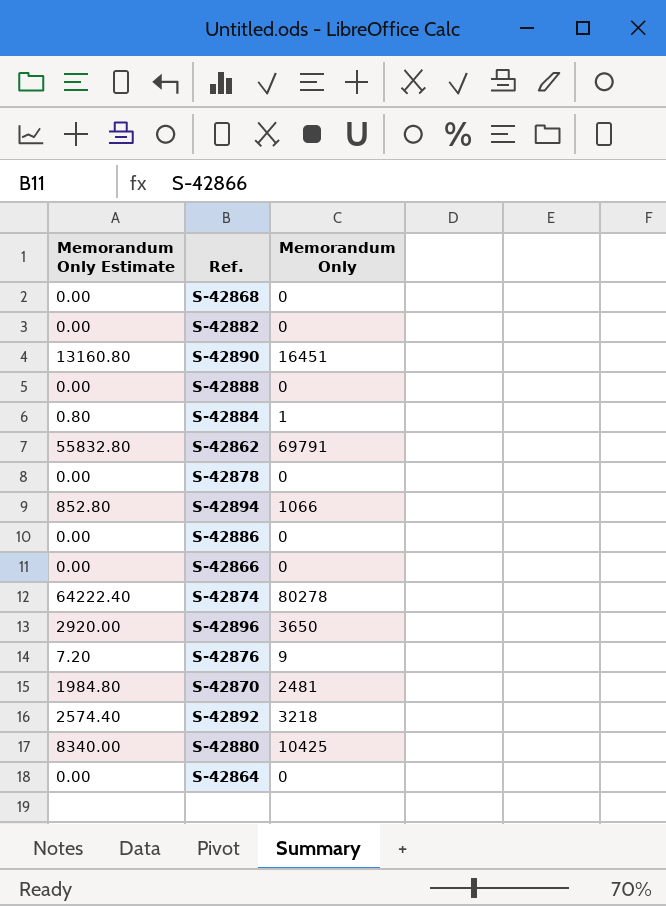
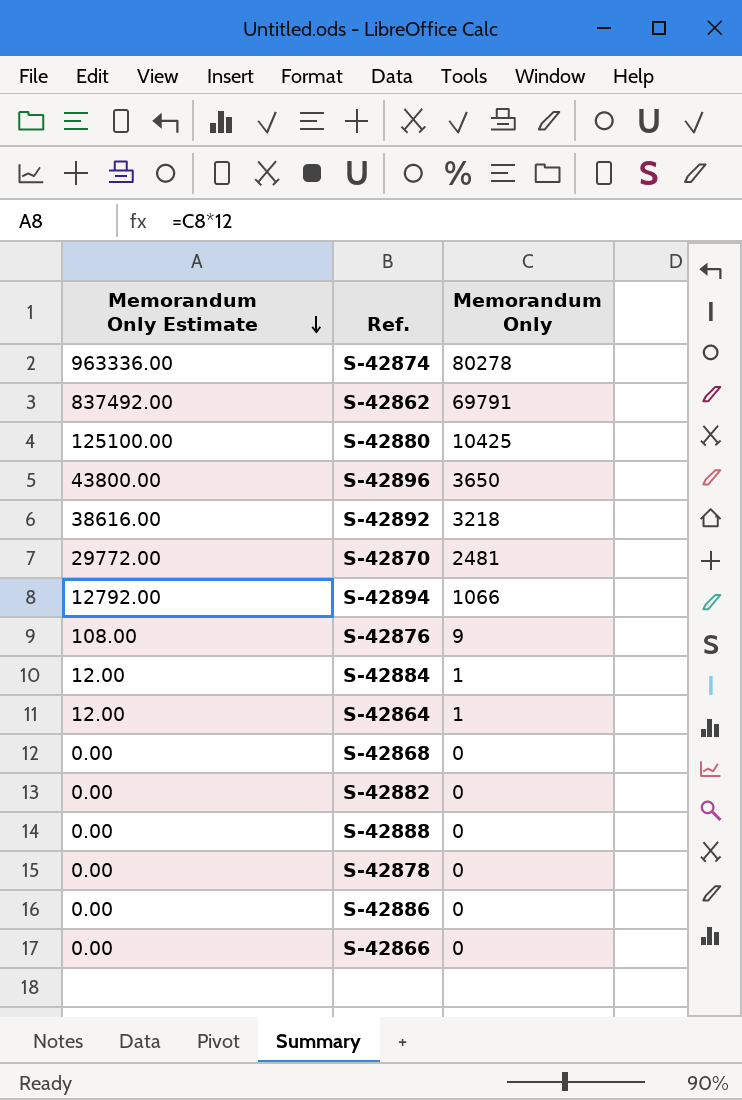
row order: none -> Memorandum Only Estimate descending
column Memorandum Only Estimate | formula: [Memorandum Only] * 0.8 -> [Memorandum Only] * 12
row S-42890: 13160.80 | 16451 -> none
S-42864 | Memorandum Only: 0 -> 1

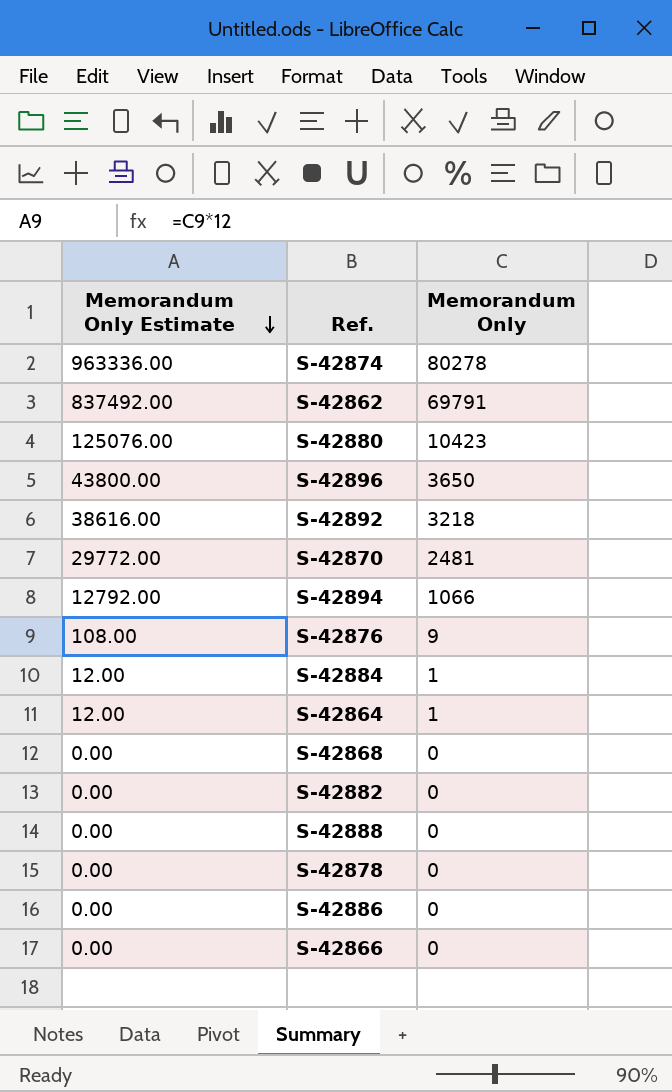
S-42880 | Memorandum Only Estimate: 125100.00 -> 125076.00
S-42880 | Memorandum Only: 10425 -> 10423

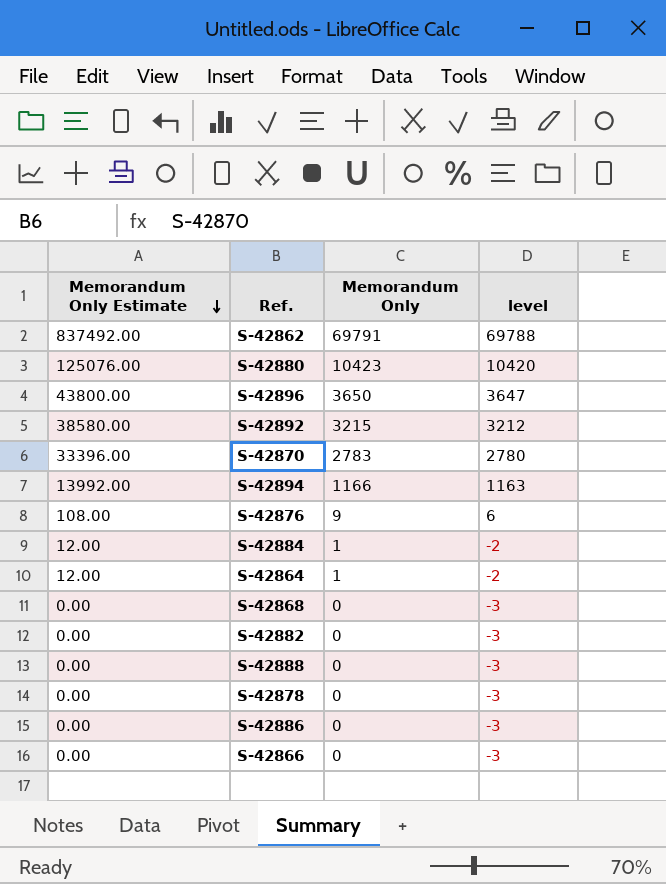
column level | formula: none -> [Memorandum Only] - 3
row S-42874: 963336.00 | 80278 -> none
S-42892 | Memorandum Only Estimate: 38616.00 -> 38580.00
S-42892 | Memorandum Only: 3218 -> 3215
S-42870 | Memorandum Only Estimate: 29772.00 -> 33396.00
S-42870 | Memorandum Only: 2481 -> 2783
S-42894 | Memorandum Only Estimate: 12792.00 -> 13992.00
S-42894 | Memorandum Only: 1066 -> 1166

